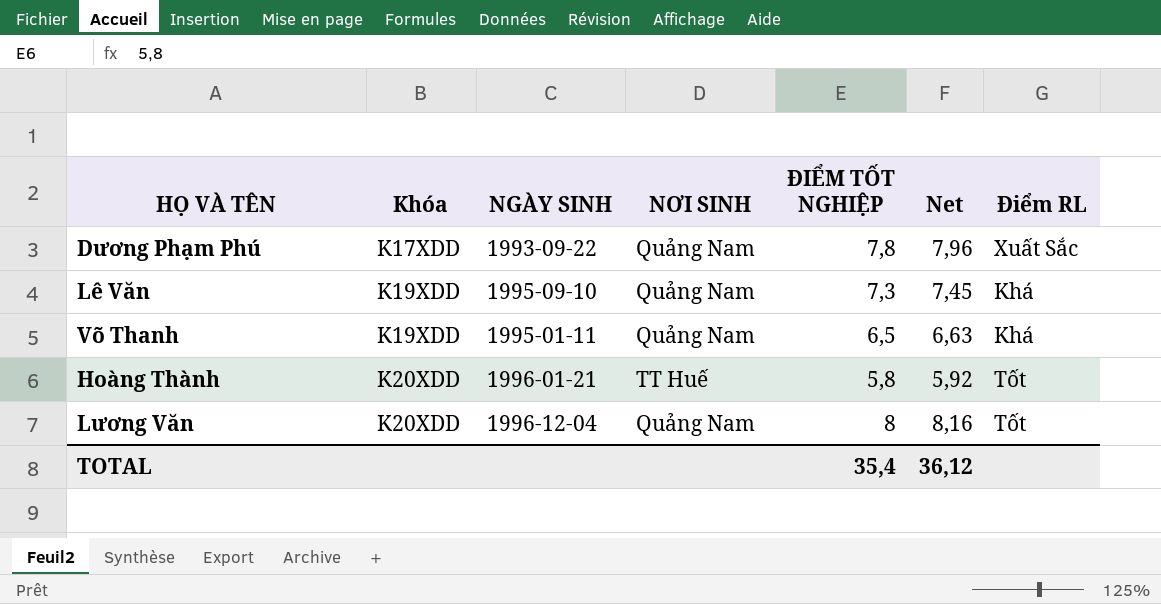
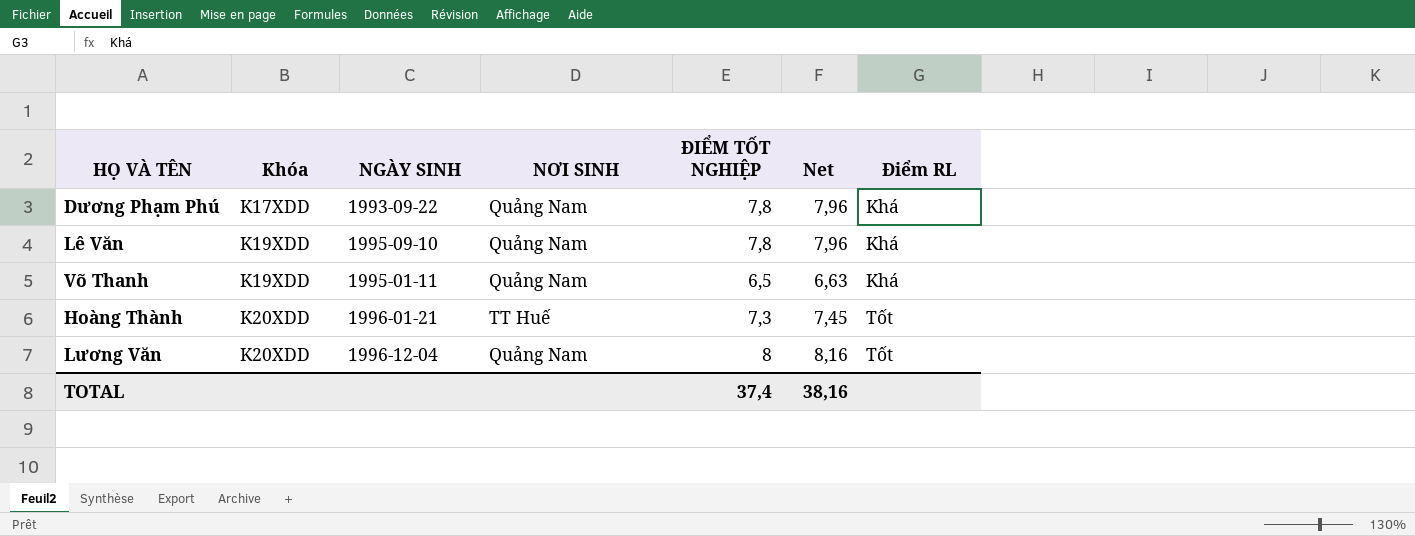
Dương Phạm Phú | Điểm RL: Xuất Sắc -> Khá
Lê Văn | ĐIỂM TỐT NGHIỆP: 7,3 -> 7,8
Lê Văn | Net: 7,45 -> 7,96
Hoàng Thành | ĐIỂM TỐT NGHIỆP: 5,8 -> 7,3
Hoàng Thành | Net: 5,92 -> 7,45
TOTAL | ĐIỂM TỐT NGHIỆP: 35,4 -> 37,4
TOTAL | Net: 36,12 -> 38,16

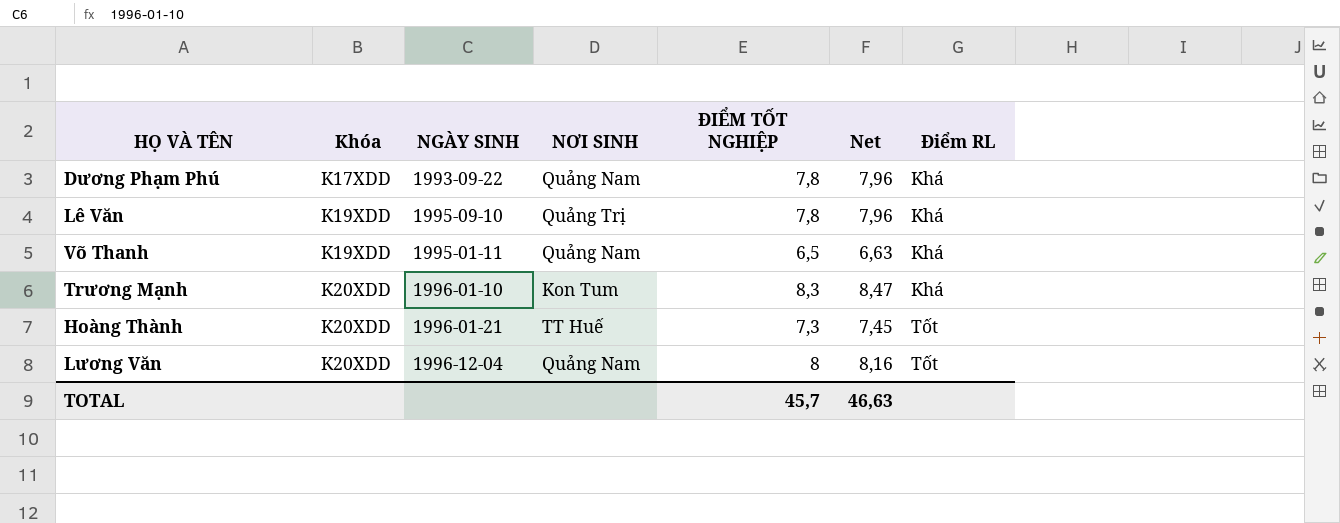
Lê Văn | NƠI SINH: Quảng Nam -> Quảng Trị
row Trương Mạnh: none -> K20XDD | 1996-01-10 | Kon Tum | 8,3 | 8,47 | Khá
TOTAL | ĐIỂM TỐT NGHIỆP: 37,4 -> 45,7
TOTAL | Net: 38,16 -> 46,63

